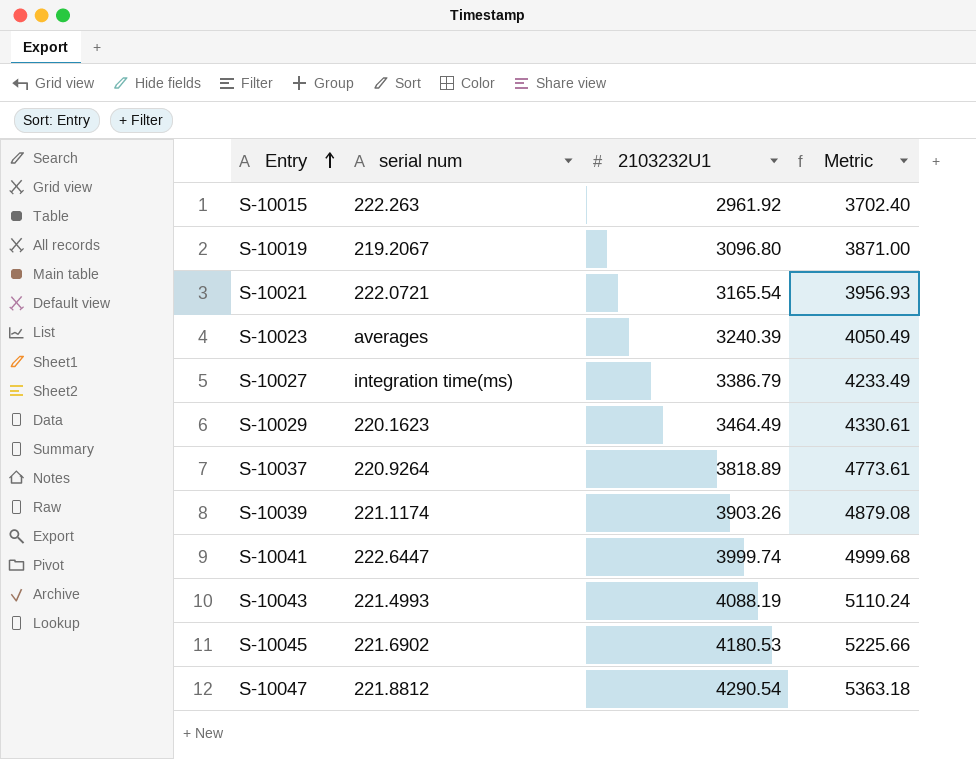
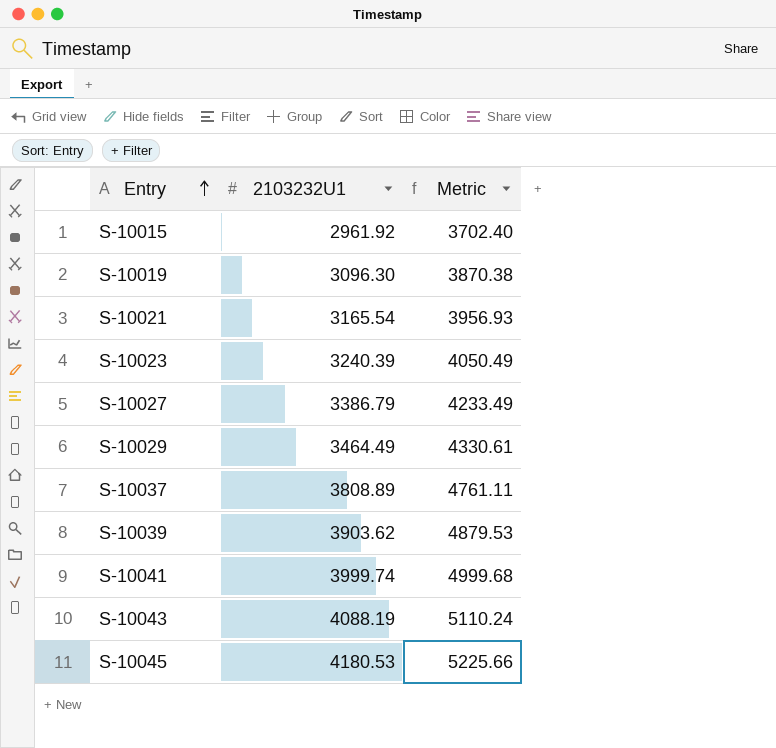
column serial num | position: 2 -> none
row S-10047: 221.8812 | 4290.54 | 5363.18 -> none
S-10019 | 2103232U1: 3096.80 -> 3096.30
S-10019 | Metric: 3871.00 -> 3870.38
S-10037 | 2103232U1: 3818.89 -> 3808.89
S-10037 | Metric: 4773.61 -> 4761.11
S-10039 | 2103232U1: 3903.26 -> 3903.62
S-10039 | Metric: 4879.08 -> 4879.53

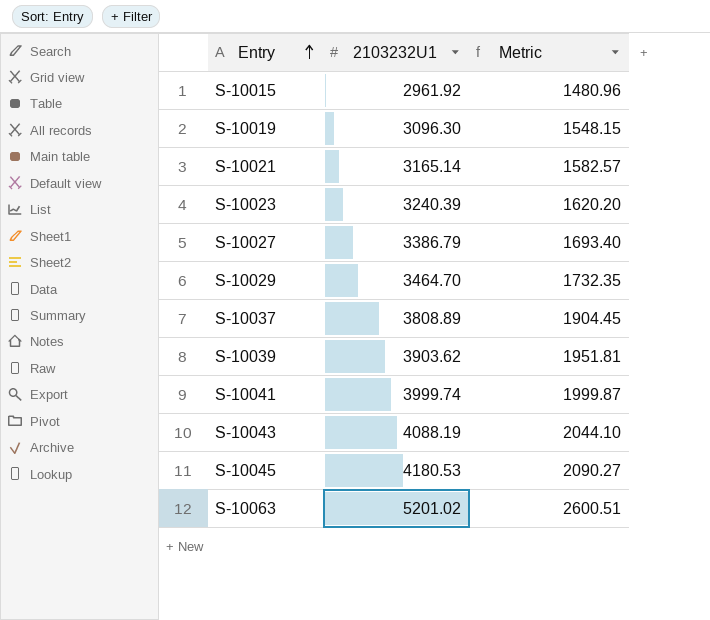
column Metric | formula: [2103232U1] * 1.25 -> [2103232U1] * 0.5
S-10021 | 2103232U1: 3165.54 -> 3165.14
S-10029 | 2103232U1: 3464.49 -> 3464.70
row S-10063: none -> 5201.02 | 2600.51

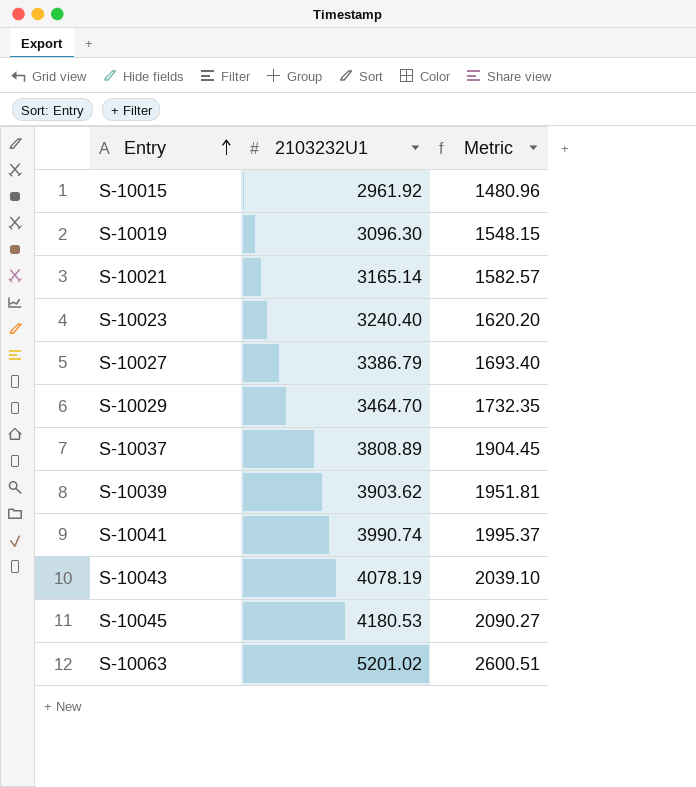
S-10023 | 2103232U1: 3240.39 -> 3240.40
S-10041 | 2103232U1: 3999.74 -> 3990.74
S-10041 | Metric: 1999.87 -> 1995.37
S-10043 | 2103232U1: 4088.19 -> 4078.19
S-10043 | Metric: 2044.10 -> 2039.10

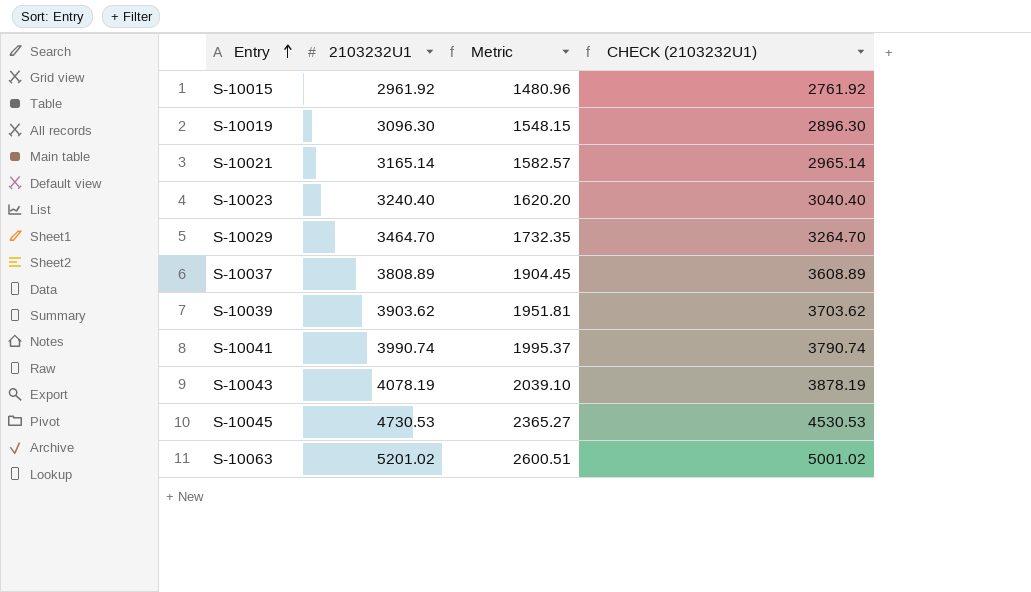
column CHECK (2103232U1) | formula: none -> [2103232U1] - 200
row S-10027: 3386.79 | 1693.40 -> none
S-10045 | 2103232U1: 4180.53 -> 4730.53
S-10045 | Metric: 2090.27 -> 2365.27

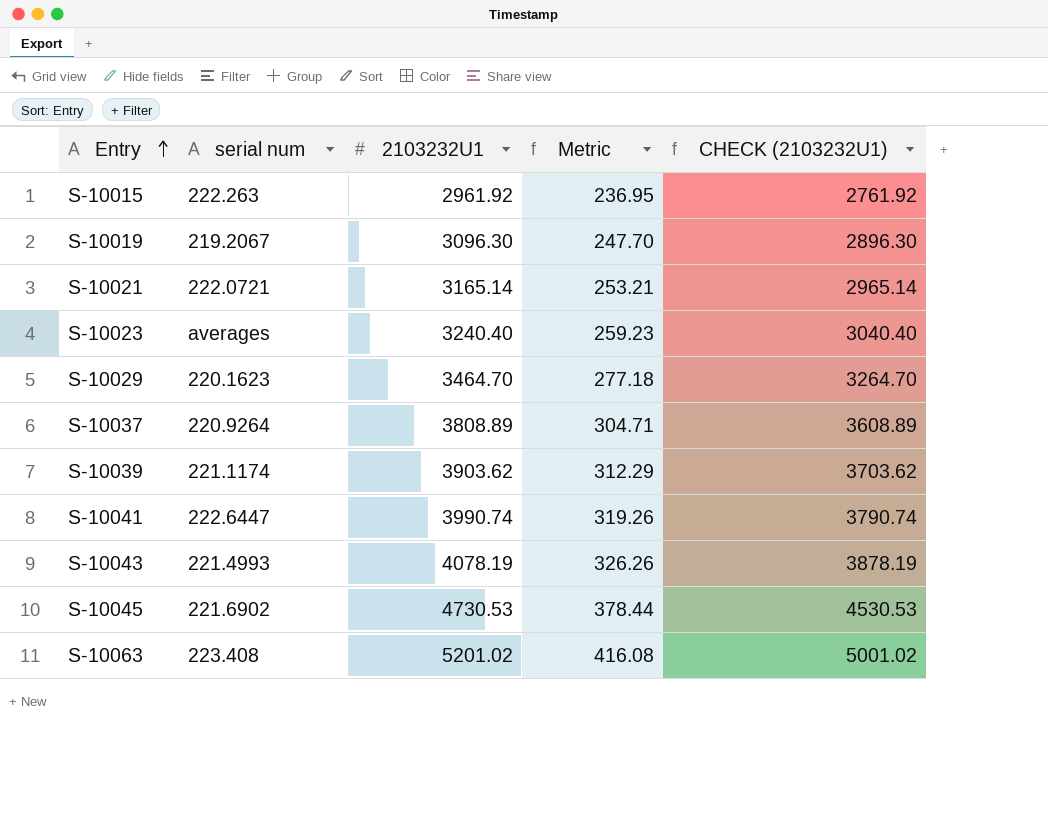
column serial num | position: none -> 2
column Metric | formula: [2103232U1] * 0.5 -> [2103232U1] * 0.08

